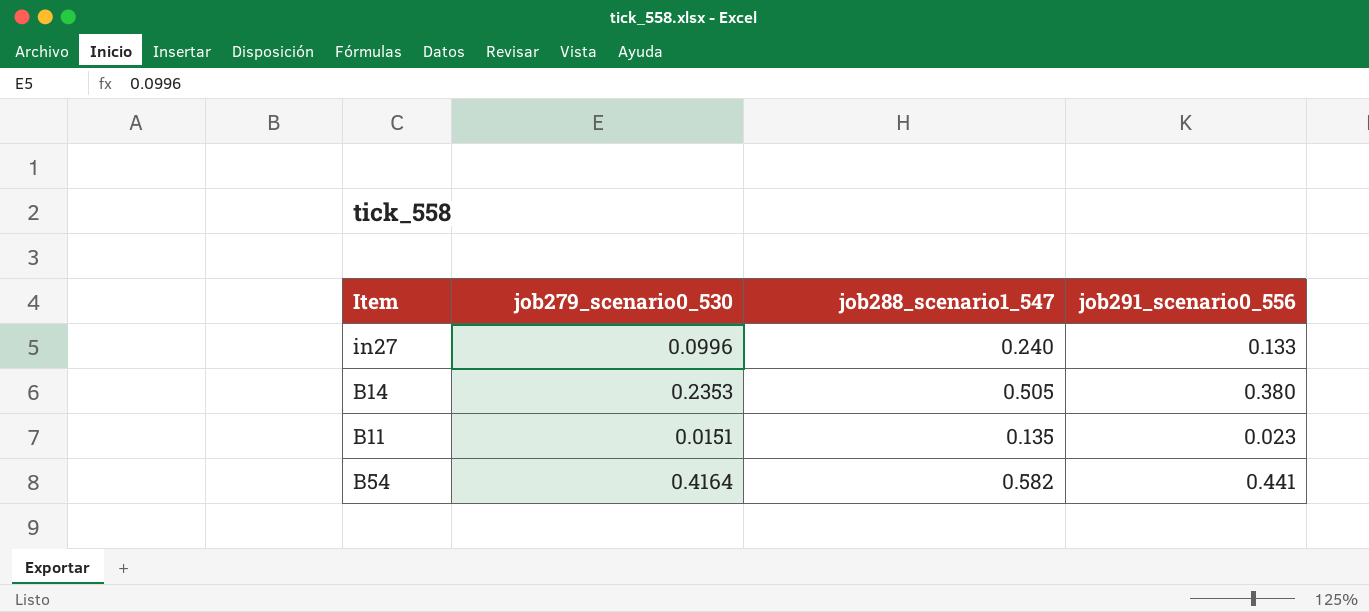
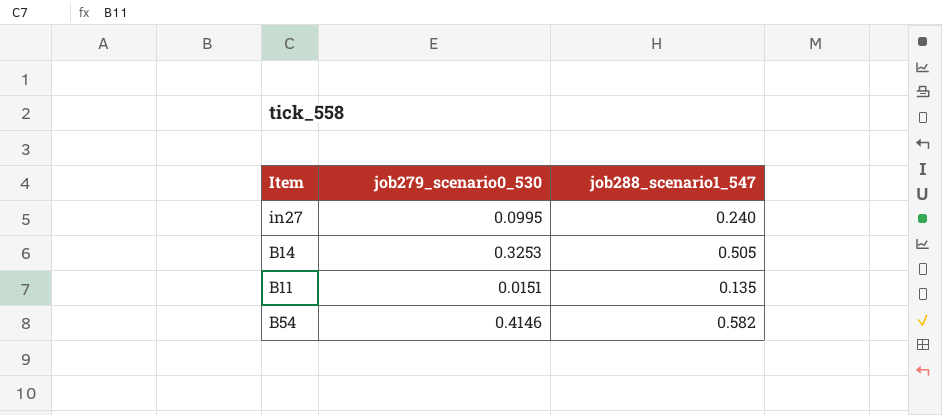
column job291_scenario0_556 | position: 4 -> none
in27 | job279_scenario0_530: 0.0996 -> 0.0995
B14 | job279_scenario0_530: 0.2353 -> 0.3253
B54 | job279_scenario0_530: 0.4164 -> 0.4146

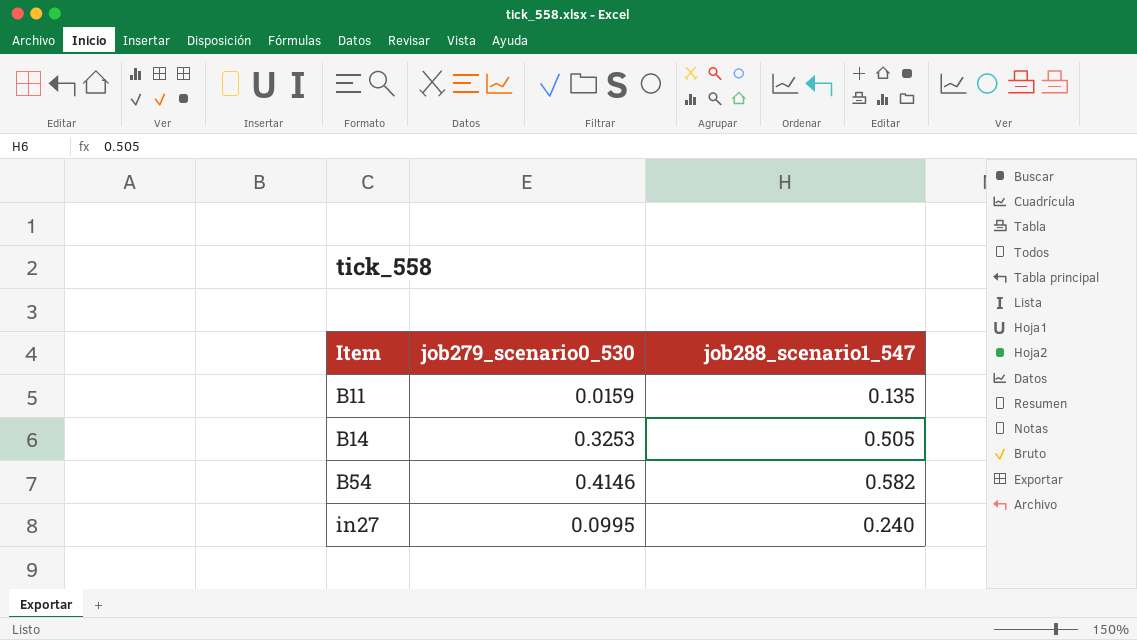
row order: none -> Item ascending
B11 | job279_scenario0_530: 0.0151 -> 0.0159

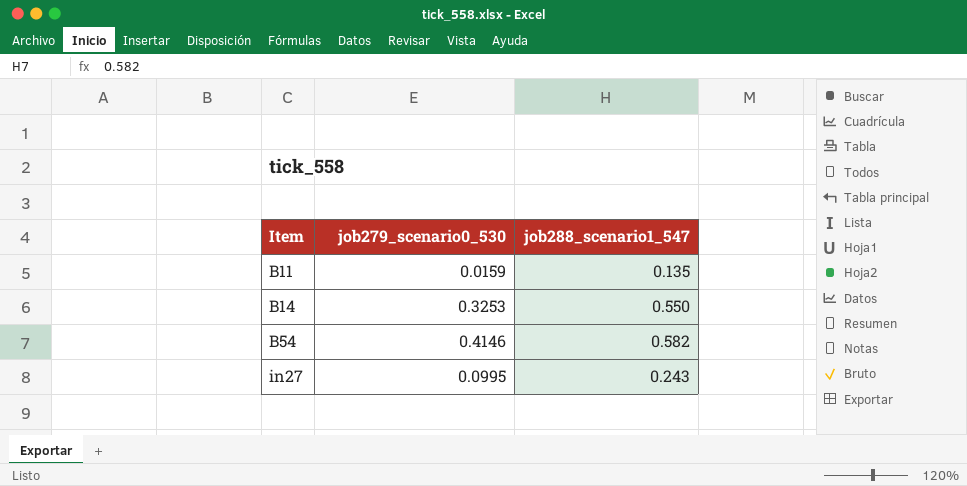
B14 | job288_scenario1_547: 0.505 -> 0.550
in27 | job288_scenario1_547: 0.240 -> 0.243

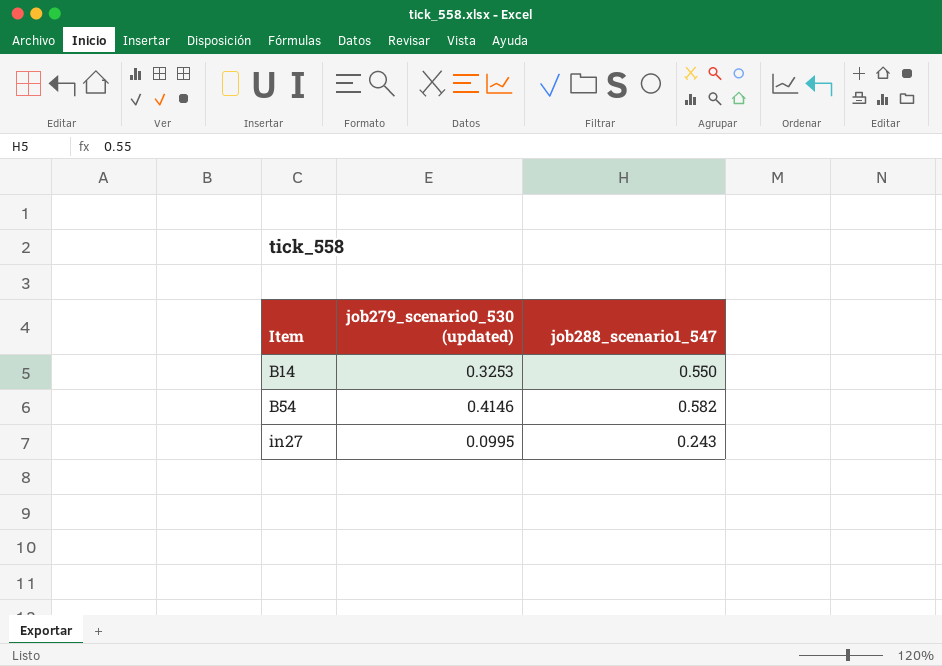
column name: job279_scenario0_530 -> job279_scenario0_530 (updated)
row B11: 0.0159 | 0.135 -> none

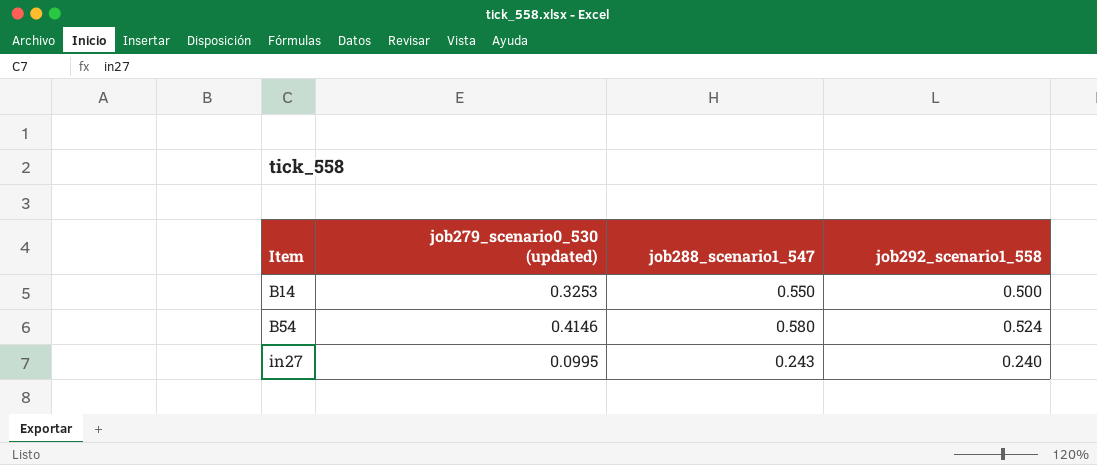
column job292_scenario1_558 | position: none -> 4
B54 | job288_scenario1_547: 0.582 -> 0.580

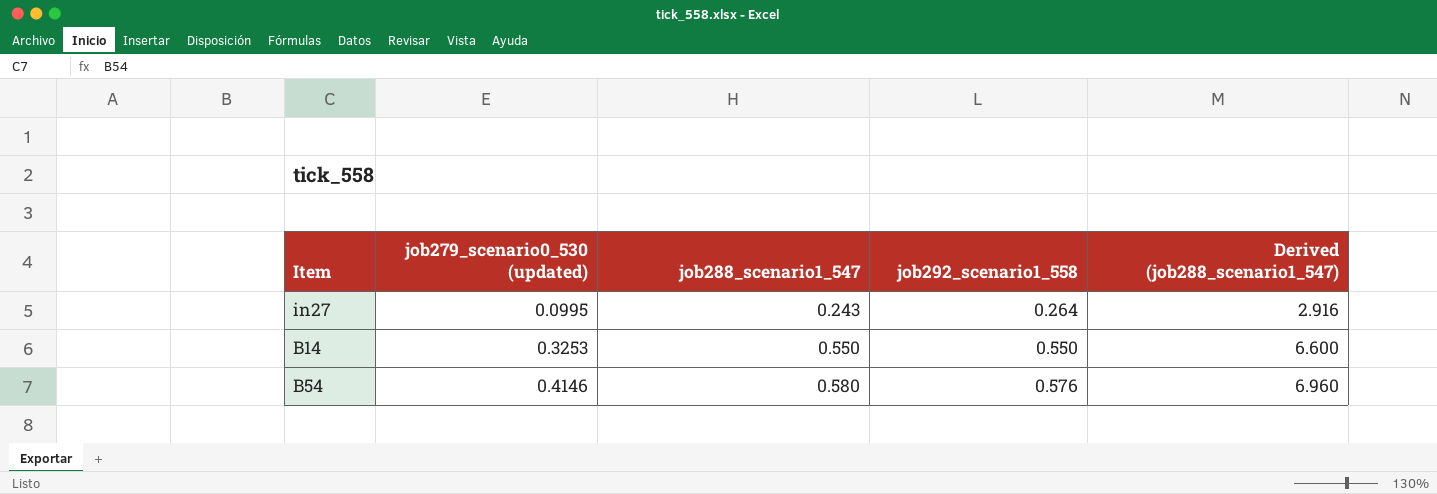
row order: Item ascending -> job279_scenario0_530 (updated) ascending
column Derived (job288_scenario1_547) | formula: none -> [job288_scenario1_547] * 12
in27 | job292_scenario1_558: 0.240 -> 0.264
B14 | job292_scenario1_558: 0.500 -> 0.550
B54 | job292_scenario1_558: 0.524 -> 0.576

